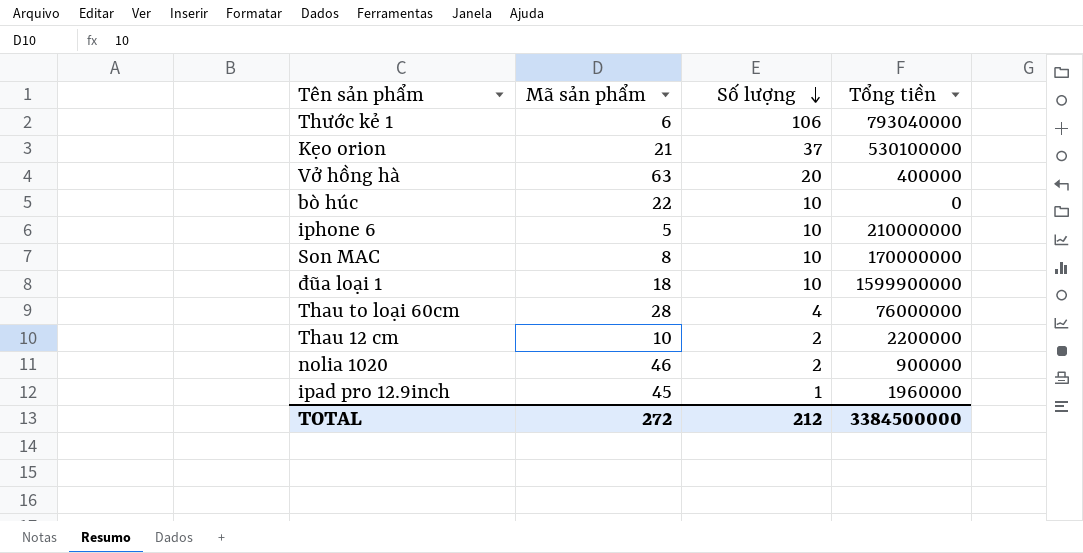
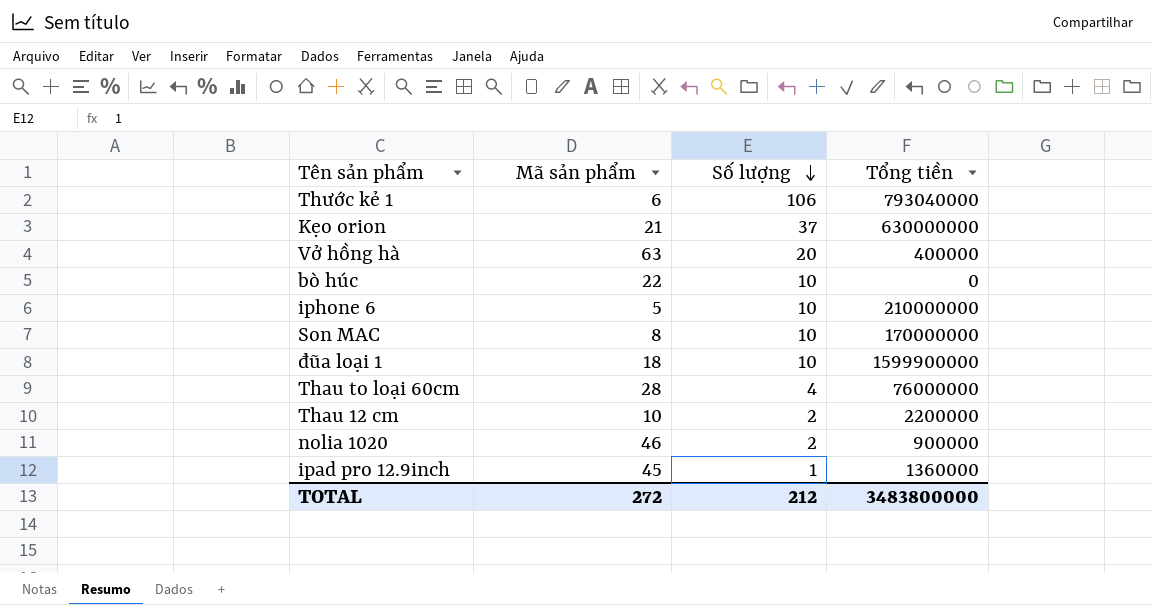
Kẹo orion | Tổng tiền: 530100000 -> 630000000
ipad pro 12.9inch | Tổng tiền: 1960000 -> 1360000
TOTAL | Tổng tiền: 3384500000 -> 3483800000

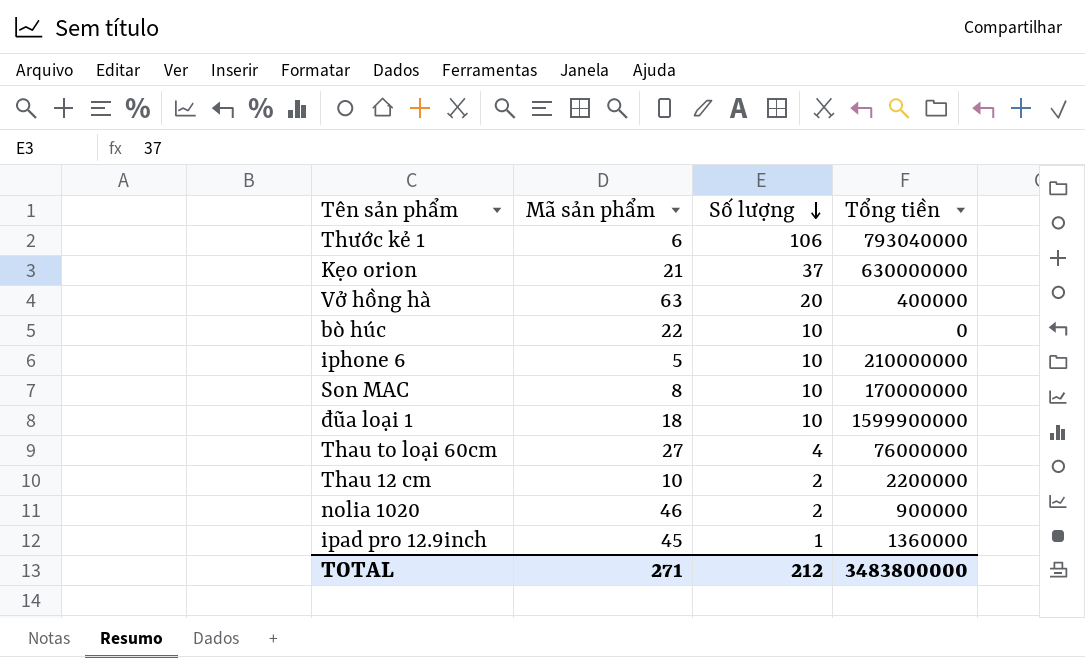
Thau to loại 60cm | Mã sản phẩm: 28 -> 27
TOTAL | Mã sản phẩm: 272 -> 271

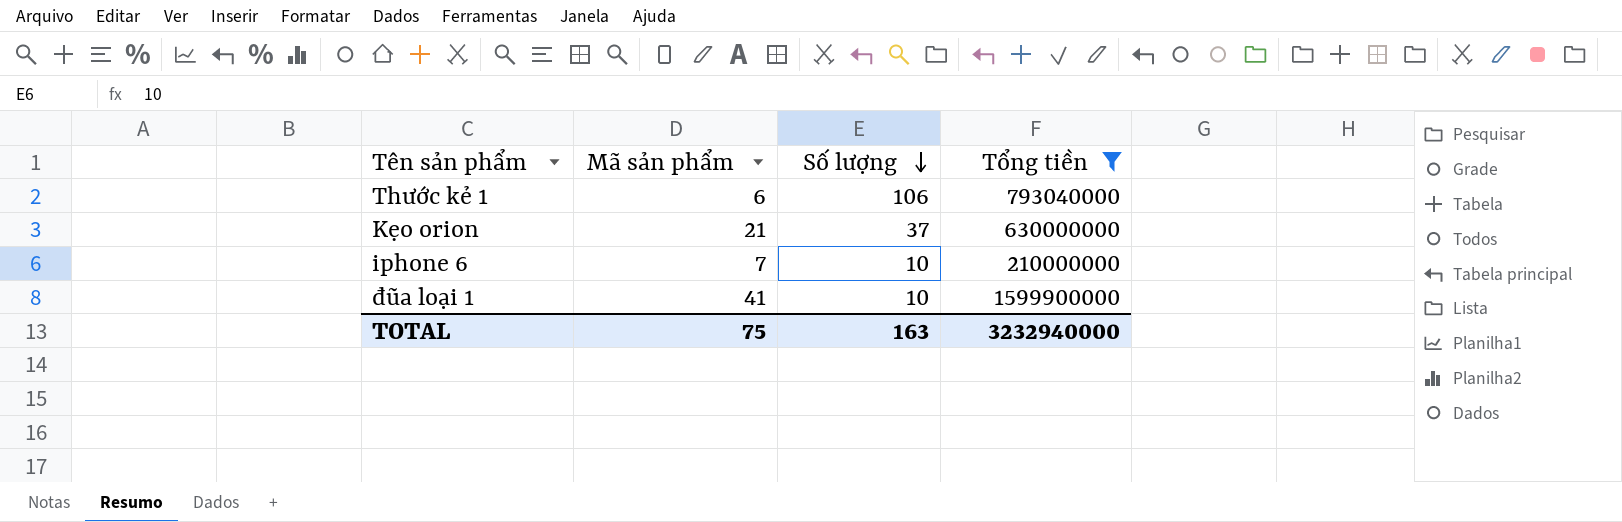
filter: none -> Tổng tiền >= 210000000
iphone 6 | Mã sản phẩm: 5 -> 7
đũa loại 1 | Mã sản phẩm: 18 -> 41
TOTAL | Mã sản phẩm: 271 -> 75
TOTAL | Số lượng: 212 -> 163
TOTAL | Tổng tiền: 3483800000 -> 3232940000

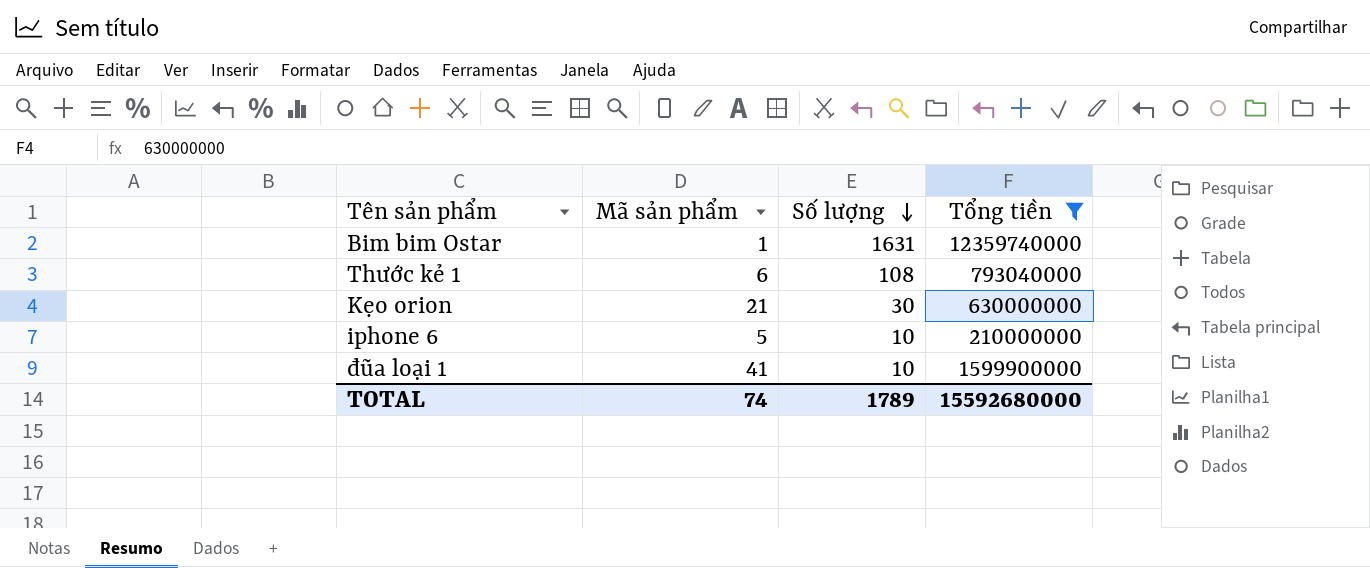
row Bim bim Ostar: none -> 1 | 1631 | 12359740000
Thước kẻ 1 | Số lượng: 106 -> 108
Kẹo orion | Số lượng: 37 -> 30
iphone 6 | Mã sản phẩm: 7 -> 5
TOTAL | Mã sản phẩm: 75 -> 74
TOTAL | Số lượng: 163 -> 1789
TOTAL | Tổng tiền: 3232940000 -> 15592680000

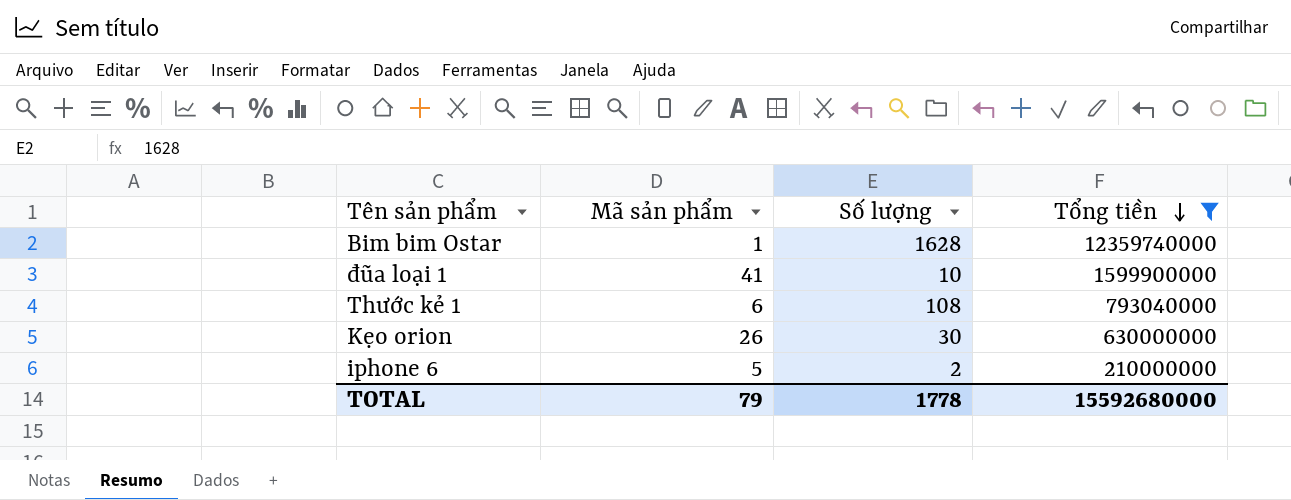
row order: Số lượng descending -> Tổng tiền descending
Bim bim Ostar | Số lượng: 1631 -> 1628
Kẹo orion | Mã sản phẩm: 21 -> 26
iphone 6 | Số lượng: 10 -> 2
TOTAL | Mã sản phẩm: 74 -> 79
TOTAL | Số lượng: 1789 -> 1778

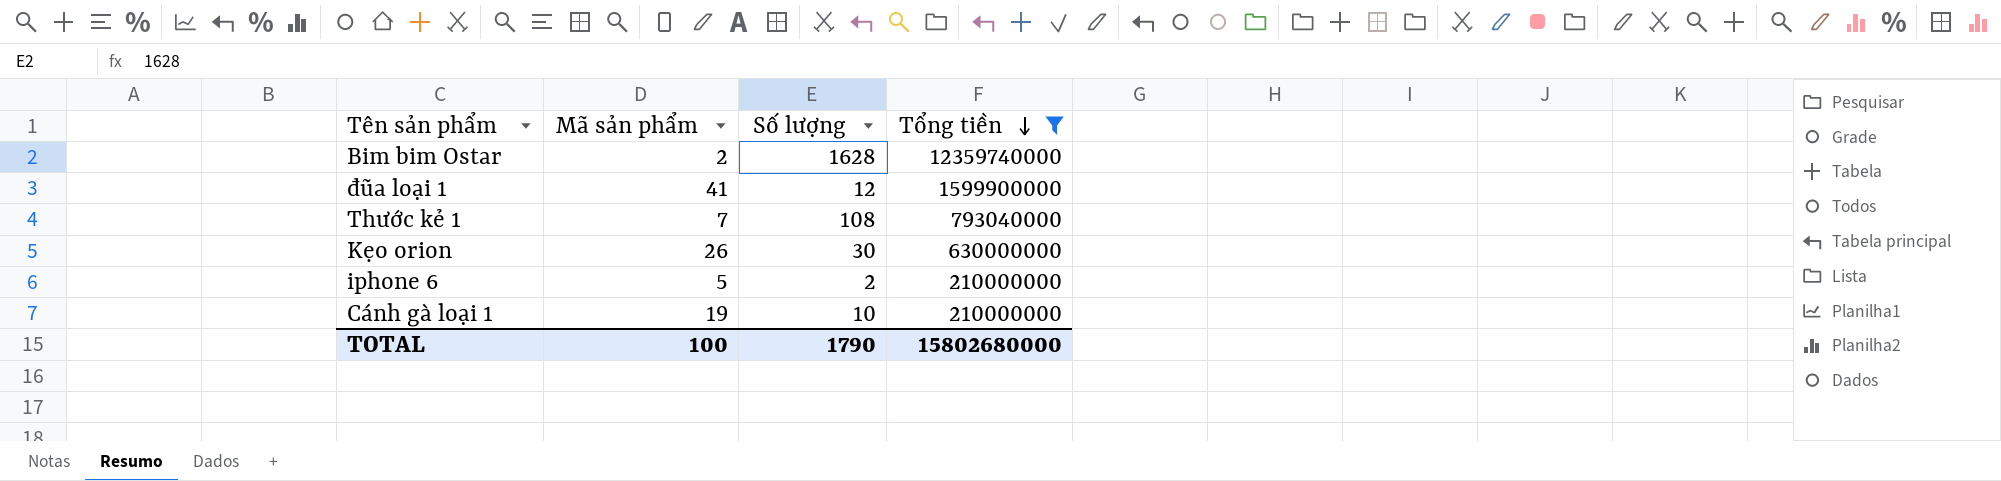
Bim bim Ostar | Mã sản phẩm: 1 -> 2
đũa loại 1 | Số lượng: 10 -> 12
Thước kẻ 1 | Mã sản phẩm: 6 -> 7
row Cánh gà loại 1: none -> 19 | 10 | 210000000
TOTAL | Mã sản phẩm: 79 -> 100
TOTAL | Số lượng: 1778 -> 1790
TOTAL | Tổng tiền: 15592680000 -> 15802680000

